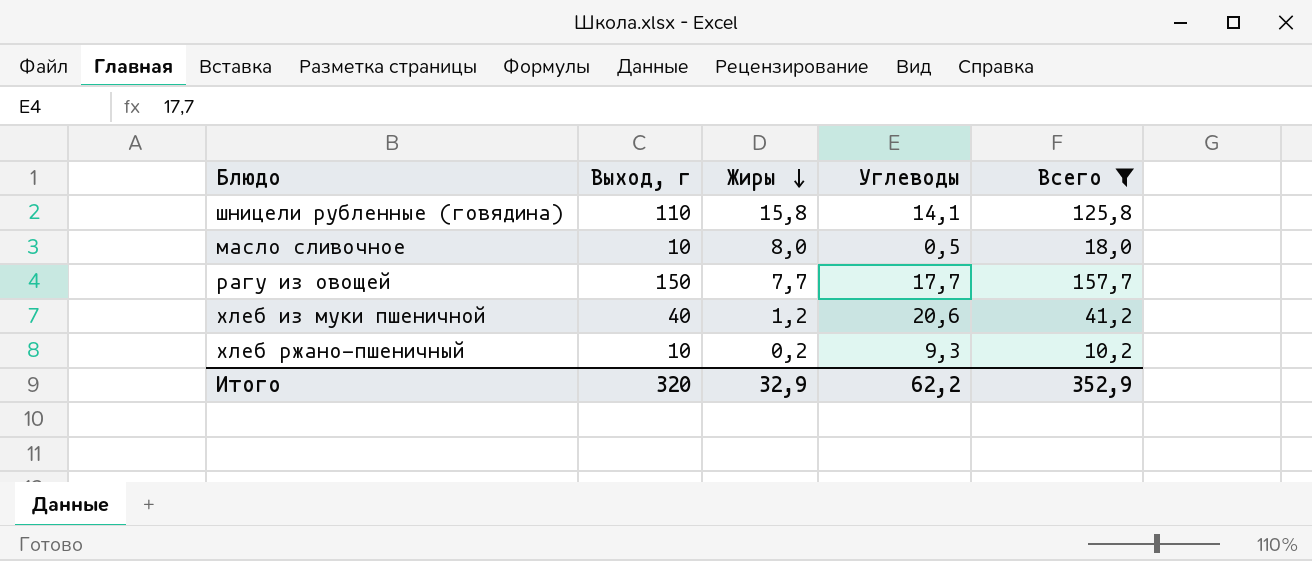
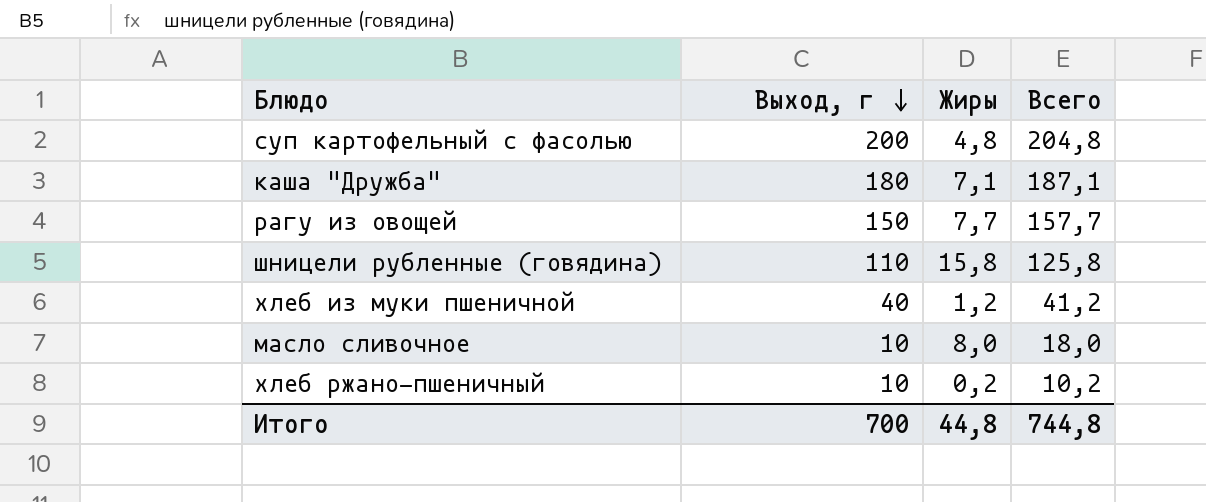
filter: Всего <= 157,7 -> none
row order: Жиры descending -> Выход, г descending
column Углеводы | position: 4 -> none
Итого | Выход, г: 320 -> 700
Итого | Жиры: 32,9 -> 44,8
Итого | Всего: 352,9 -> 744,8

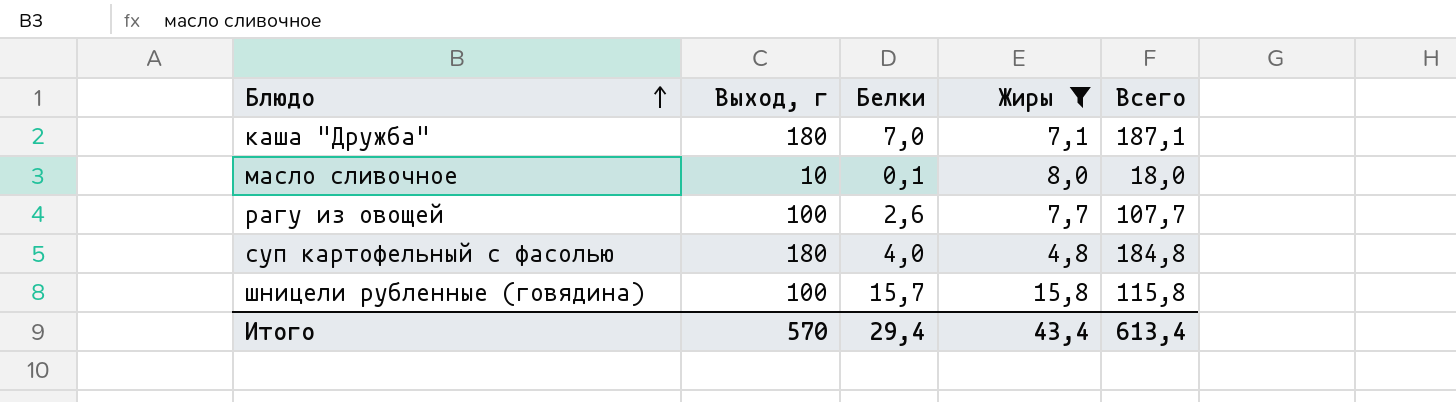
filter: none -> Жиры >= 4,8
row order: Выход, г descending -> Блюдо ascending
column Белки | position: none -> 3
рагу из овощей | Выход, г: 150 -> 100
рагу из овощей | Всего: 157,7 -> 107,7
суп картофельный с фасолью | Выход, г: 200 -> 180
суп картофельный с фасолью | Всего: 204,8 -> 184,8
шницели рубленные (говядина) | Выход, г: 110 -> 100
шницели рубленные (говядина) | Всего: 125,8 -> 115,8
Итого | Выход, г: 700 -> 570
Итого | Жиры: 44,8 -> 43,4
Итого | Всего: 744,8 -> 613,4

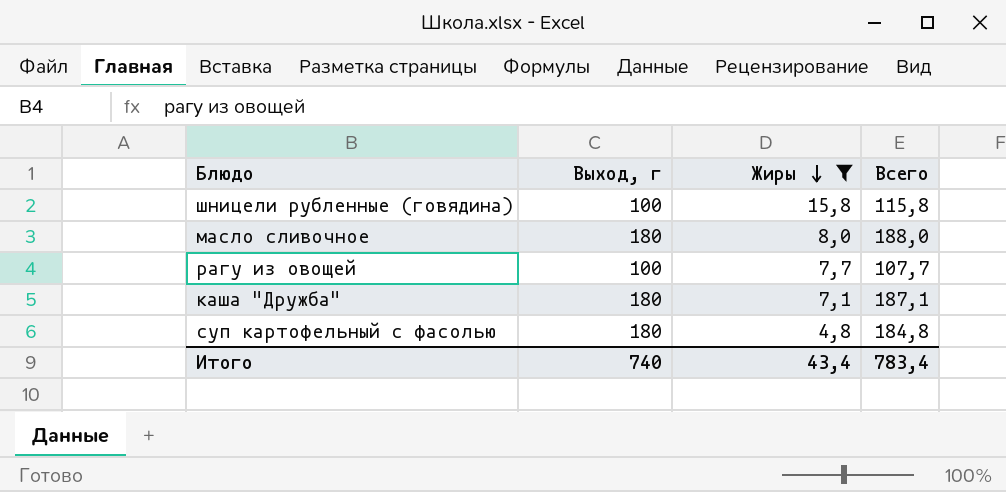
row order: Блюдо ascending -> Жиры descending
column Белки | position: 3 -> none
масло сливочное | Выход, г: 10 -> 180
масло сливочное | Всего: 18,0 -> 188,0
Итого | Выход, г: 570 -> 740
Итого | Всего: 613,4 -> 783,4

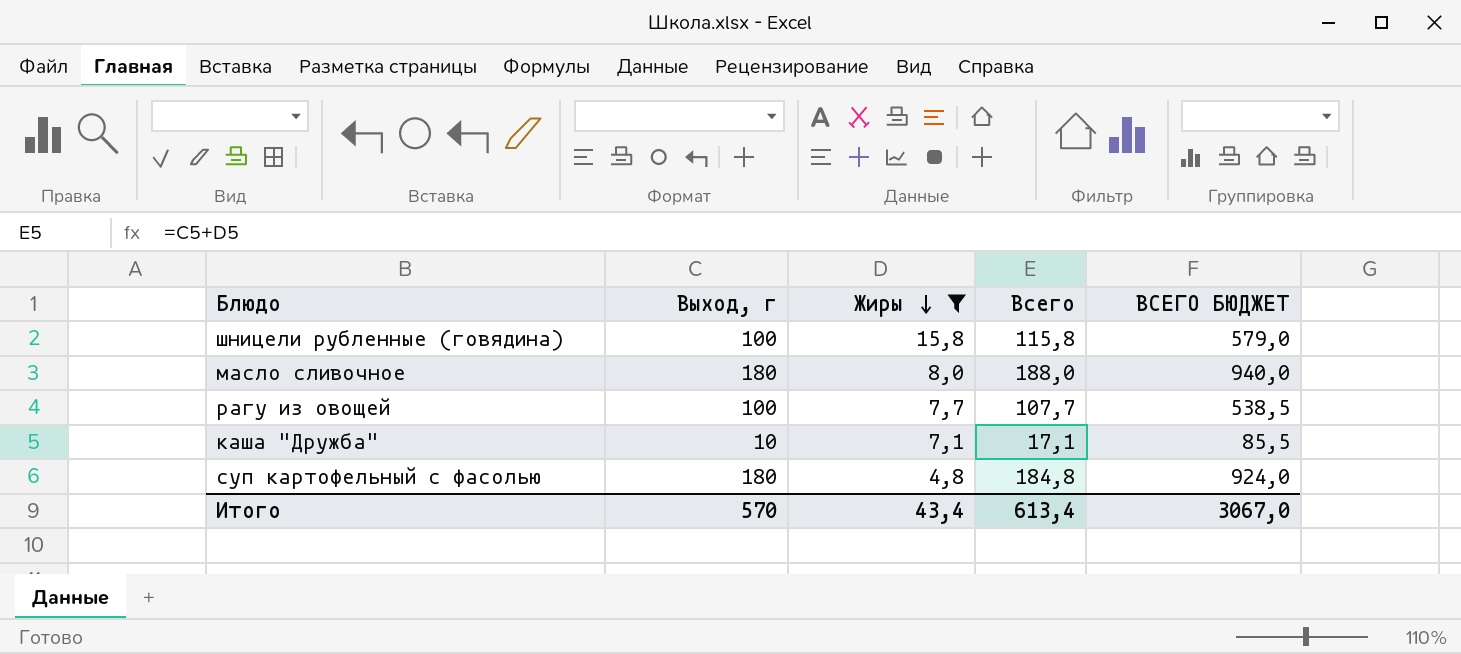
column ВСЕГО БЮДЖЕТ | formula: none -> [Всего] * 5
каша "Дружба" | Выход, г: 180 -> 10
каша "Дружба" | Всего: 187,1 -> 17,1
Итого | Выход, г: 740 -> 570
Итого | Всего: 783,4 -> 613,4

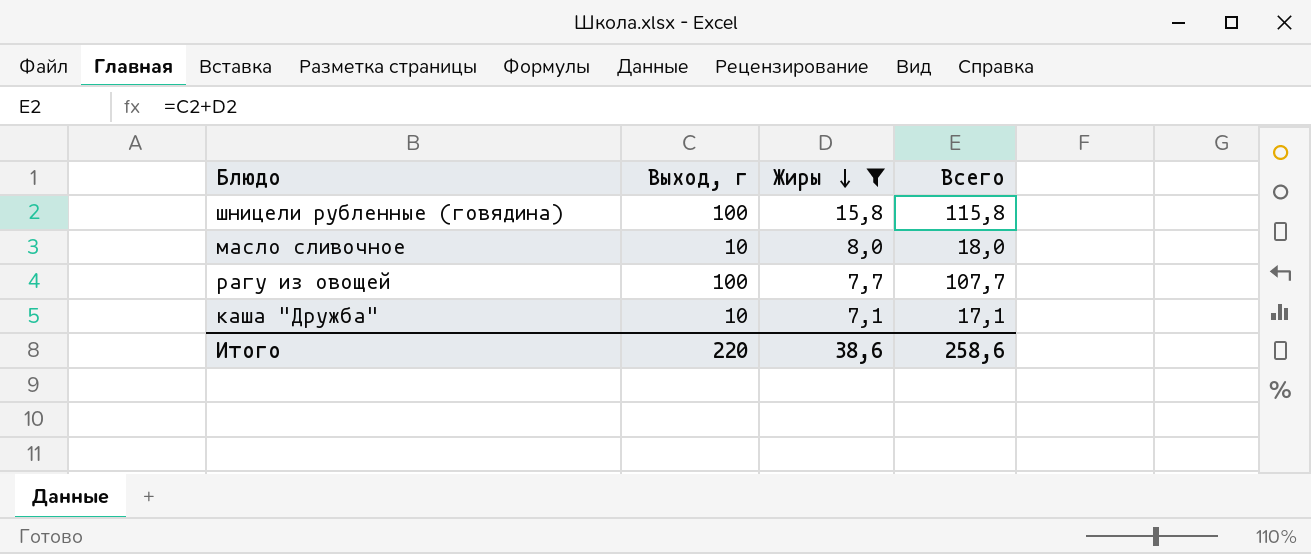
column ВСЕГО БЮДЖЕТ | formula: [Всего] * 5 -> none
row суп картофельный с фасолью: 180 | 4,8 | 184,8 | 924,0 -> none
масло сливочное | Выход, г: 180 -> 10
масло сливочное | Всего: 188,0 -> 18,0
Итого | Выход, г: 570 -> 220
Итого | Жиры: 43,4 -> 38,6
Итого | Всего: 613,4 -> 258,6

